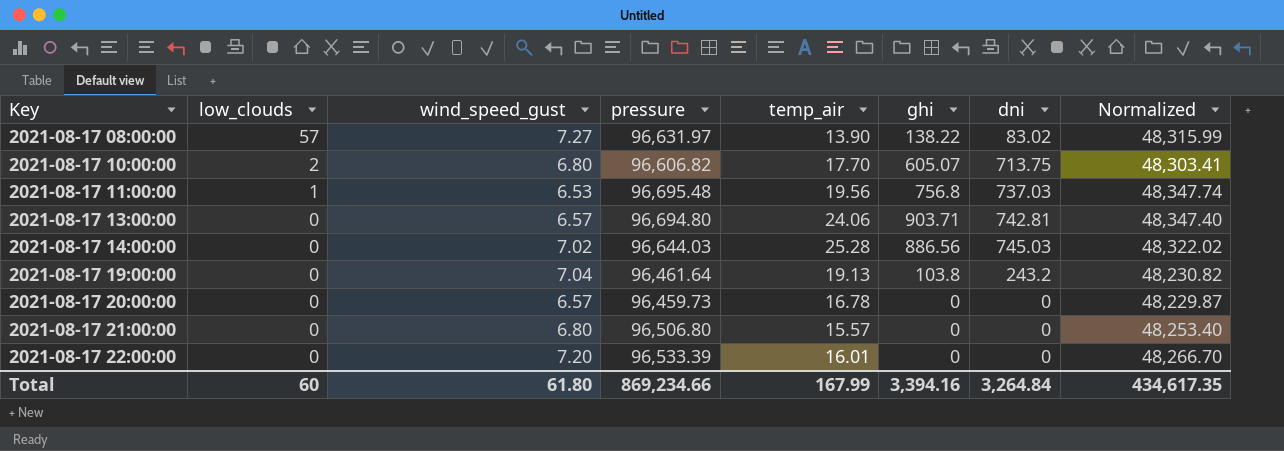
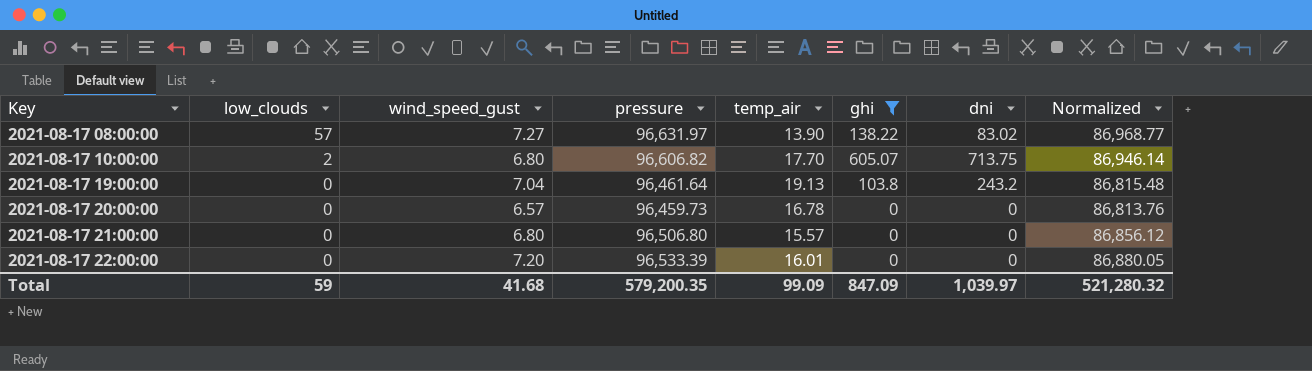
filter: none -> ghi <= 605.07
column Normalized | formula: [pressure] * 0.5 -> [pressure] * 0.9
Total | low_clouds: 60 -> 59
Total | wind_speed_gust: 61.80 -> 41.68
Total | pressure: 869,234.66 -> 579,200.35
Total | temp_air: 167.99 -> 99.09
Total | ghi: 3,394.16 -> 847.09
Total | dni: 3,264.84 -> 1,039.97
Total | Normalized: 434,617.35 -> 521,280.32

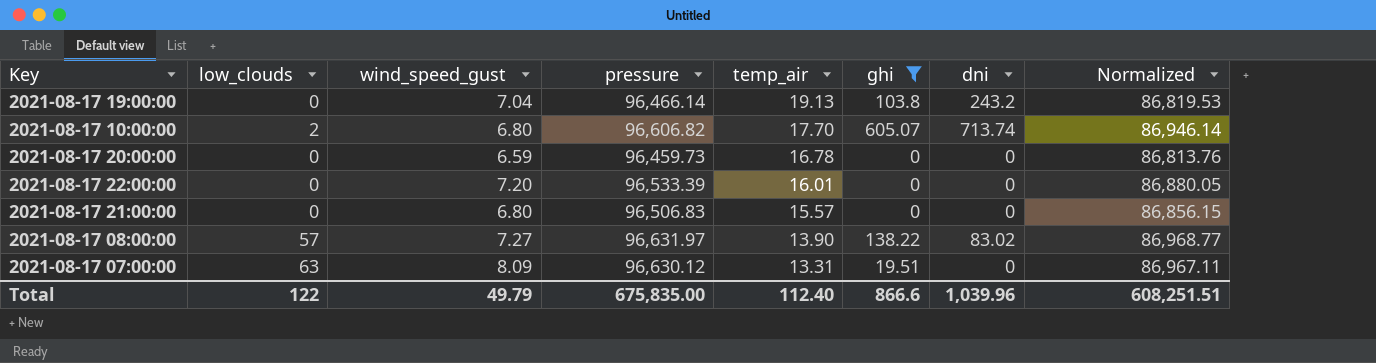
row order: Key ascending -> temp_air descending
2021-08-17 19:00:00 | pressure: 96,461.64 -> 96,466.14
2021-08-17 19:00:00 | Normalized: 86,815.48 -> 86,819.53
2021-08-17 10:00:00 | dni: 713.75 -> 713.74
2021-08-17 20:00:00 | wind_speed_gust: 6.57 -> 6.59
2021-08-17 21:00:00 | pressure: 96,506.80 -> 96,506.83
2021-08-17 21:00:00 | Normalized: 86,856.12 -> 86,856.15
row 2021-08-17 07:00:00: none -> 63 | 8.09 | 96,630.12 | 13.31 | 19.51 | 0 | 86,967.11
Total | low_clouds: 59 -> 122
Total | wind_speed_gust: 41.68 -> 49.79
Total | pressure: 579,200.35 -> 675,835.00
Total | temp_air: 99.09 -> 112.40
Total | ghi: 847.09 -> 866.6
Total | dni: 1,039.97 -> 1,039.96
Total | Normalized: 521,280.32 -> 608,251.51

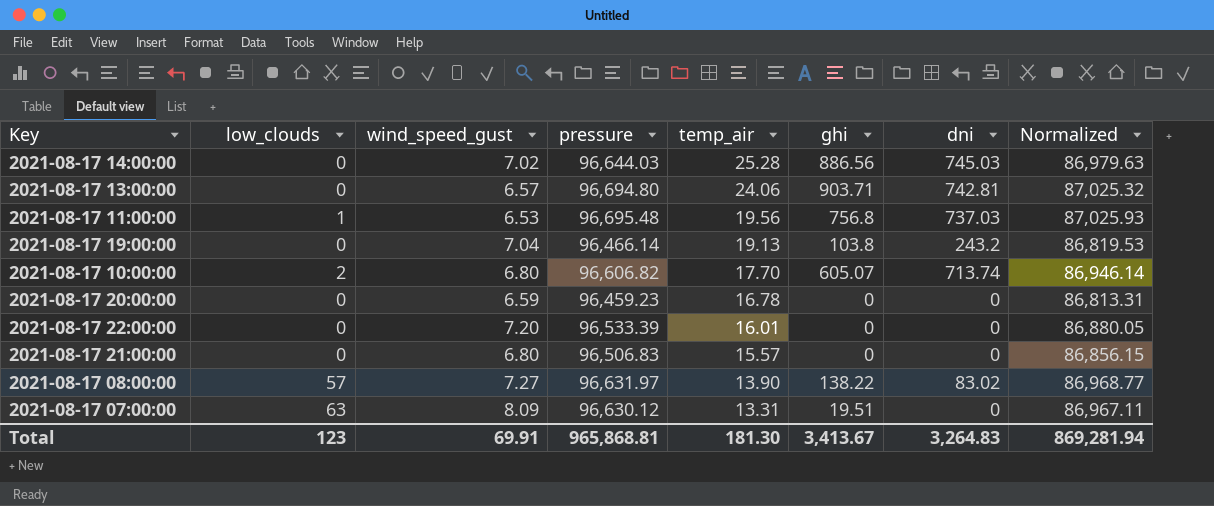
filter: ghi <= 605.07 -> none
2021-08-17 20:00:00 | pressure: 96,459.73 -> 96,459.23
2021-08-17 20:00:00 | Normalized: 86,813.76 -> 86,813.31
Total | low_clouds: 122 -> 123
Total | wind_speed_gust: 49.79 -> 69.91
Total | pressure: 675,835.00 -> 965,868.81
Total | temp_air: 112.40 -> 181.30
Total | ghi: 866.6 -> 3,413.67
Total | dni: 1,039.96 -> 3,264.83
Total | Normalized: 608,251.51 -> 869,281.94

